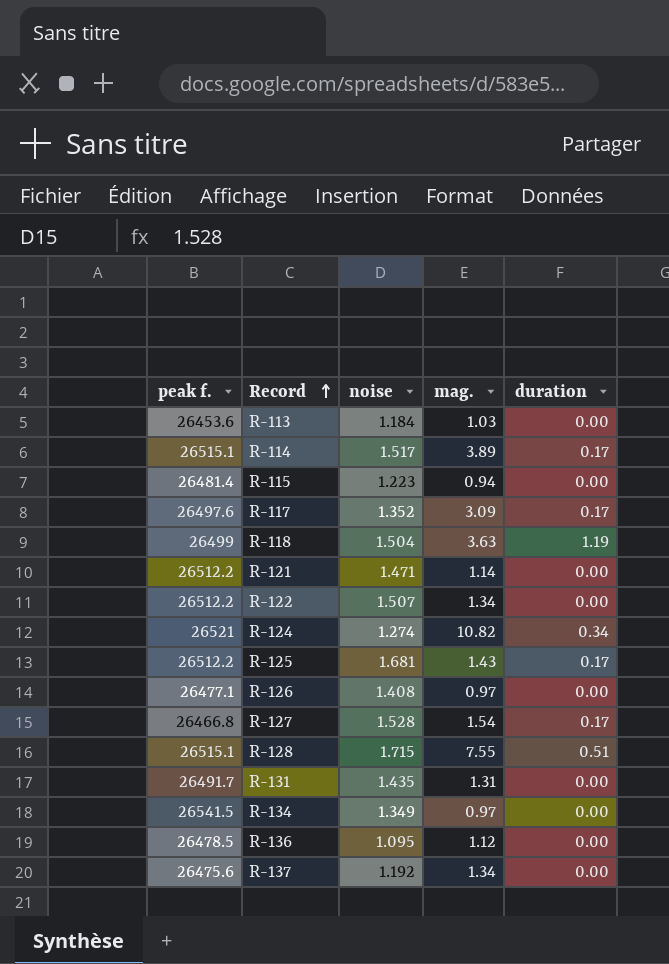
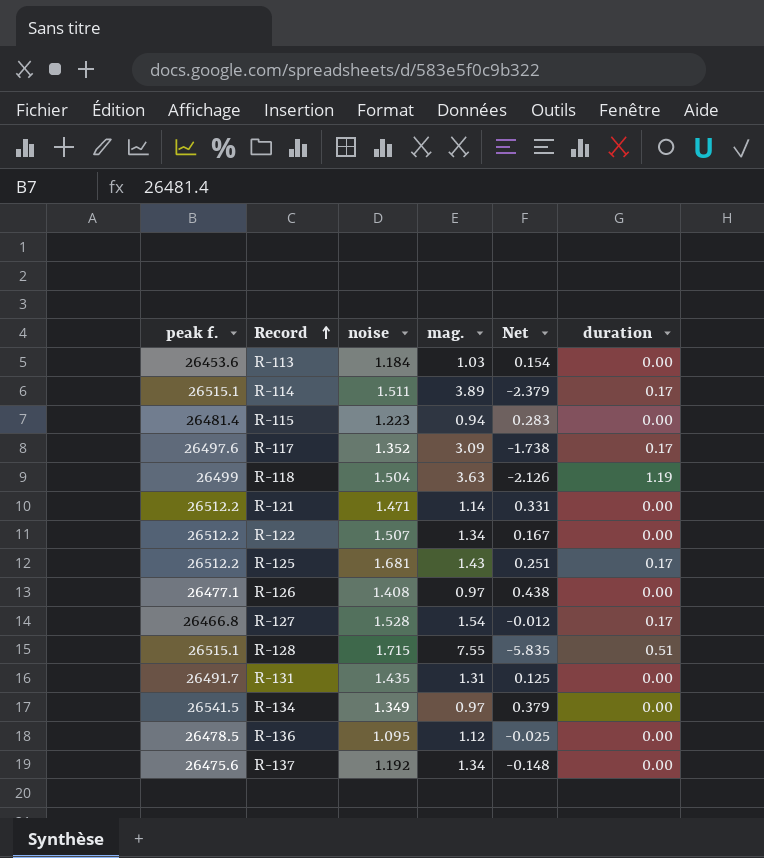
column Net | formula: none -> [noise] - [mag.]
row R-124: 26521 | 1.274 | 10.82 | 0.34 -> none
R-114 | noise: 1.517 -> 1.511

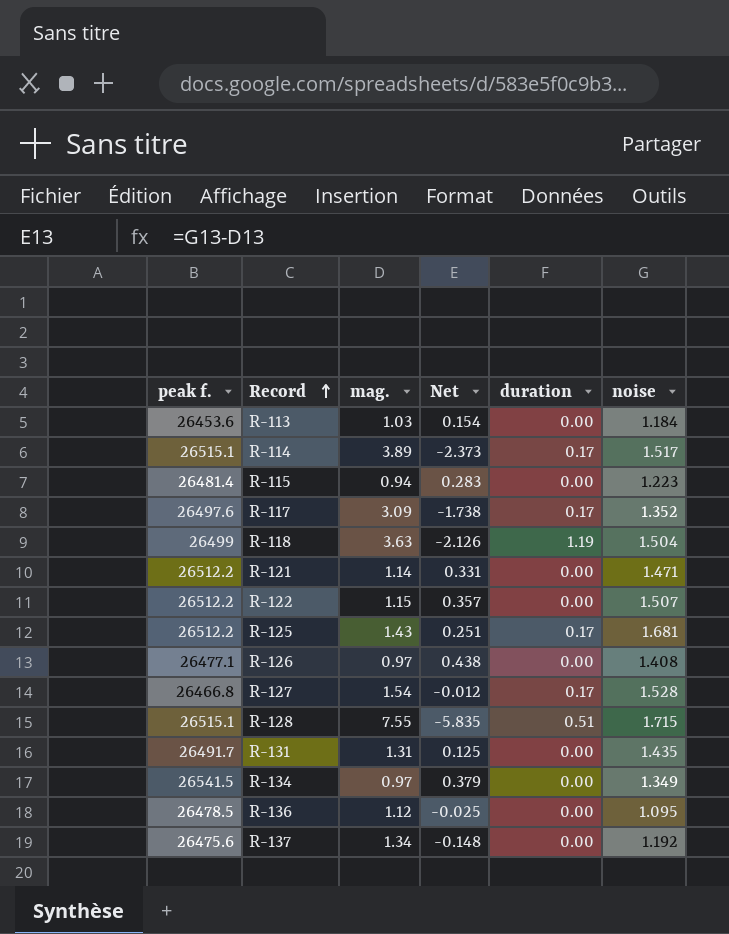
column noise | position: 3 -> 6
R-114 | Net: -2.379 -> -2.373
R-114 | noise: 1.511 -> 1.517
R-122 | mag.: 1.34 -> 1.15
R-122 | Net: 0.167 -> 0.357

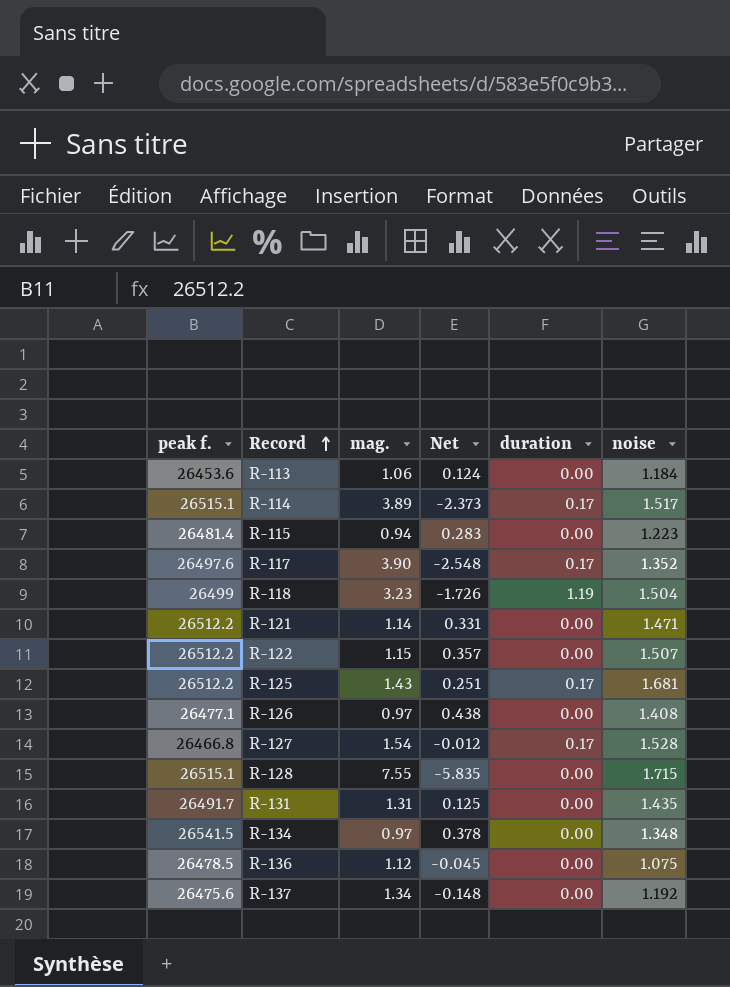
R-113 | mag.: 1.03 -> 1.06
R-113 | Net: 0.154 -> 0.124
R-117 | mag.: 3.09 -> 3.90
R-117 | Net: -1.738 -> -2.548
R-118 | mag.: 3.63 -> 3.23
R-118 | Net: -2.126 -> -1.726
R-128 | duration: 0.51 -> 0.00
R-134 | Net: 0.379 -> 0.378
R-134 | noise: 1.349 -> 1.348
R-136 | Net: -0.025 -> -0.045
R-136 | noise: 1.095 -> 1.075

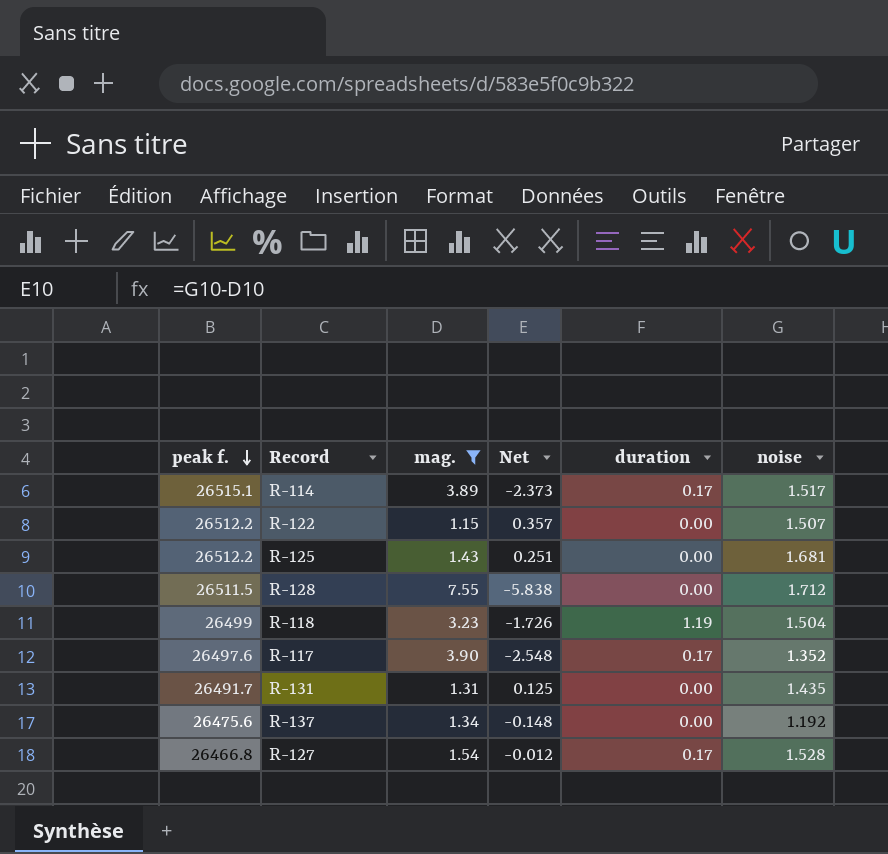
filter: none -> mag. >= 1.15
row order: Record ascending -> peak f. descending
R-125 | duration: 0.17 -> 0.00
R-128 | peak f.: 26515.1 -> 26511.5
R-128 | Net: -5.835 -> -5.838
R-128 | noise: 1.715 -> 1.712

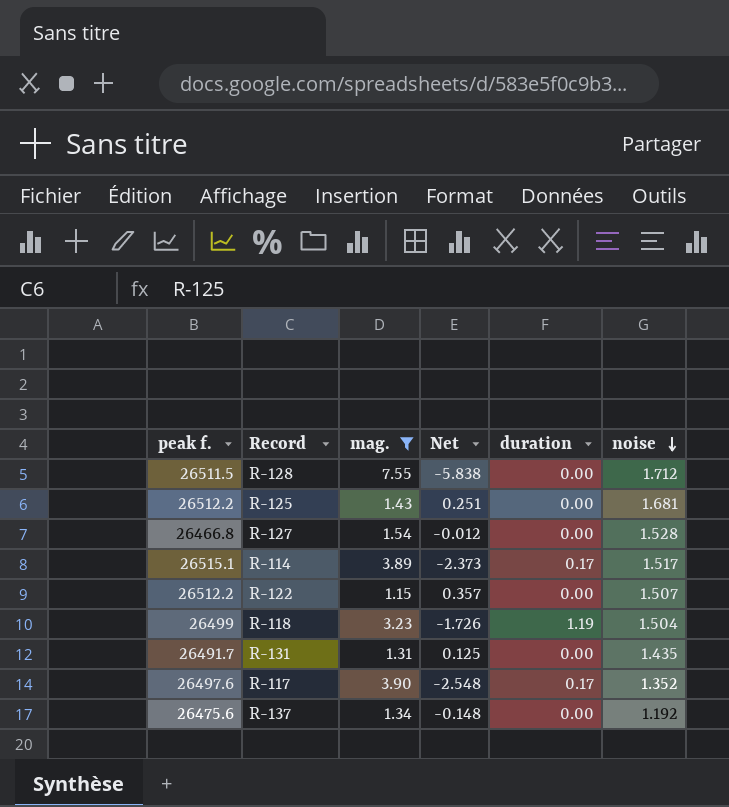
row order: peak f. descending -> noise descending
R-127 | duration: 0.17 -> 0.00

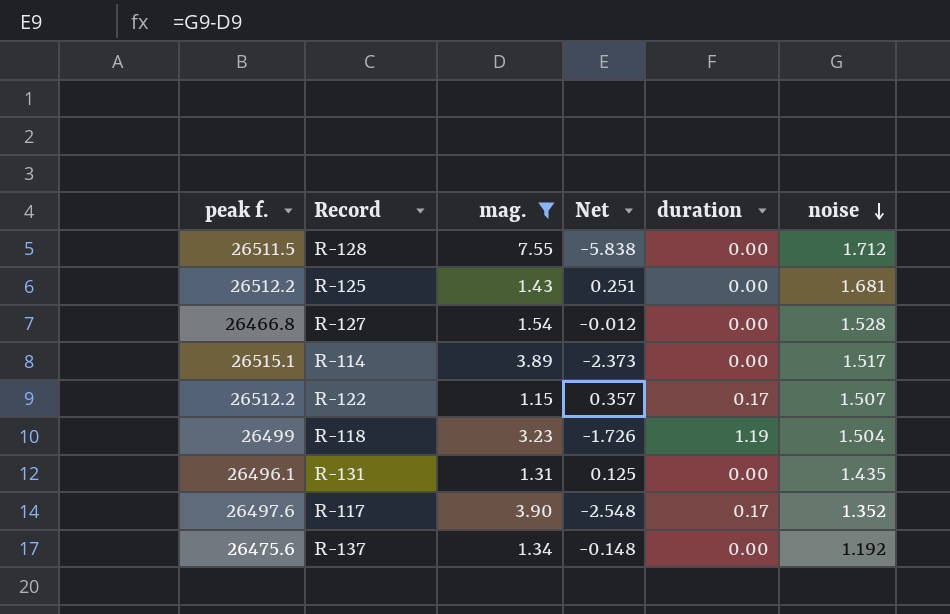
R-114 | duration: 0.17 -> 0.00
R-122 | duration: 0.00 -> 0.17
R-131 | peak f.: 26491.7 -> 26496.1

